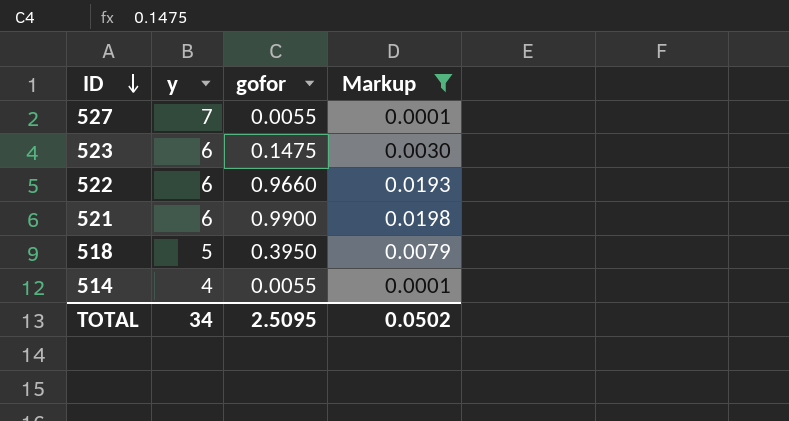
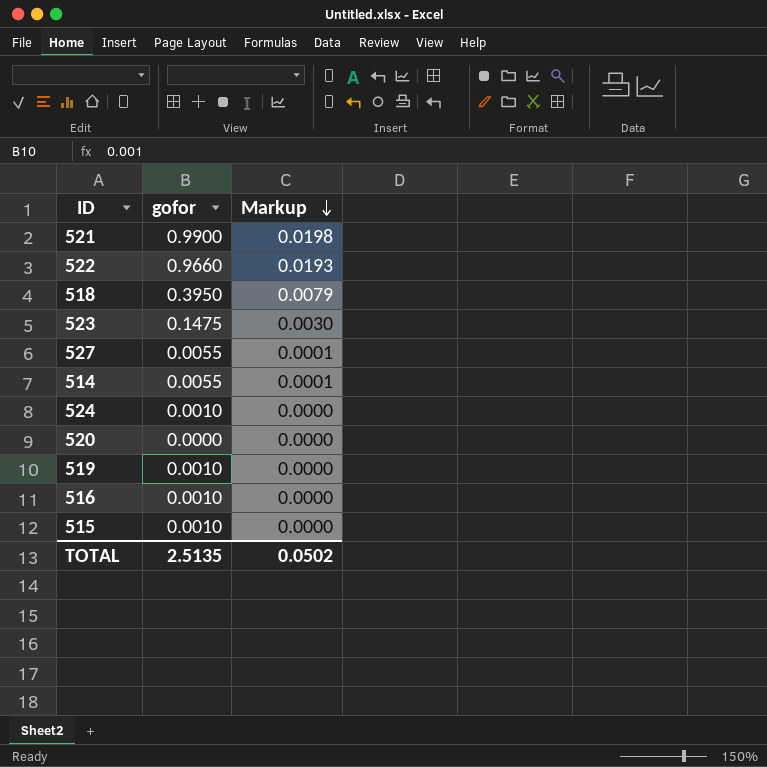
filter: Markup != 0.0000 -> none
row order: ID descending -> Markup descending
column y | position: 2 -> none
TOTAL | gofor: 2.5095 -> 2.5135

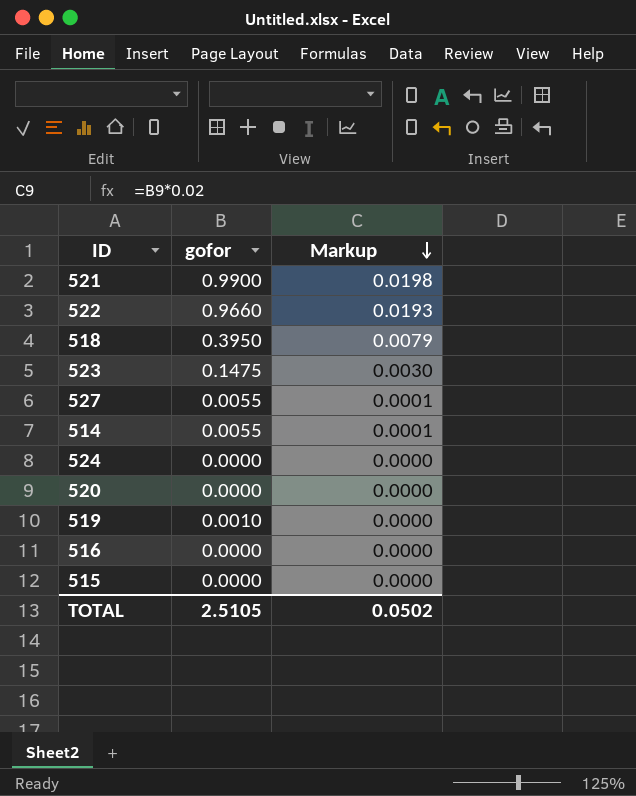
524 | gofor: 0.0010 -> 0.0000
516 | gofor: 0.0010 -> 0.0000
515 | gofor: 0.0010 -> 0.0000
TOTAL | gofor: 2.5135 -> 2.5105

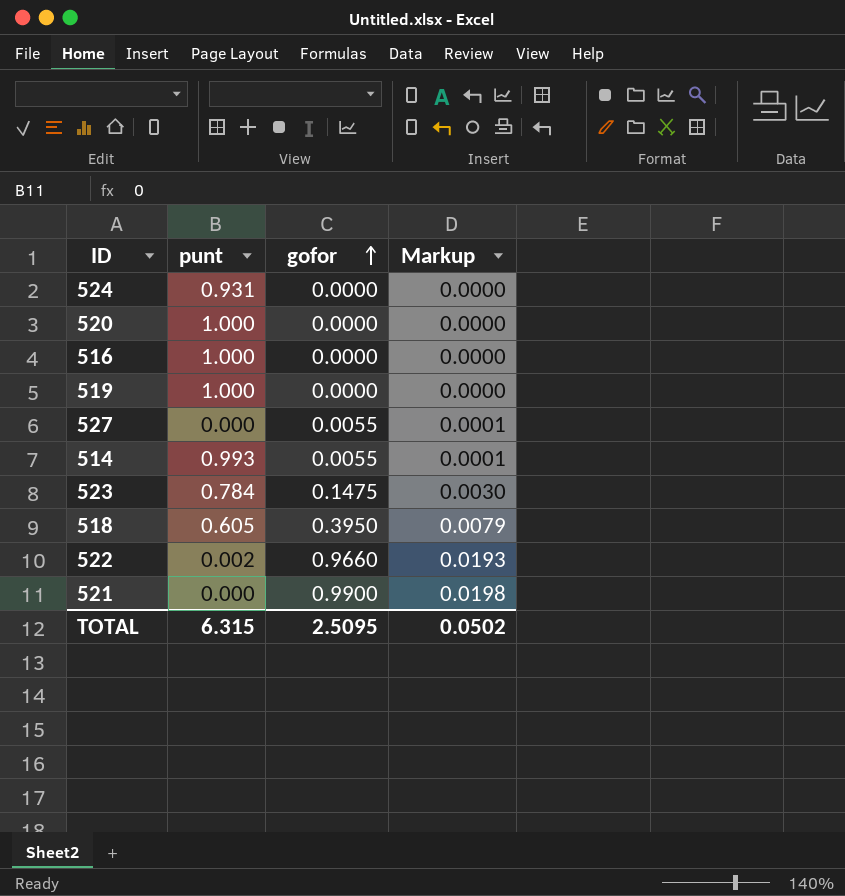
row order: Markup descending -> gofor ascending
column punt | position: none -> 2
row 515: 0.0000 | 0.0000 -> none
519 | gofor: 0.0010 -> 0.0000
TOTAL | gofor: 2.5105 -> 2.5095

